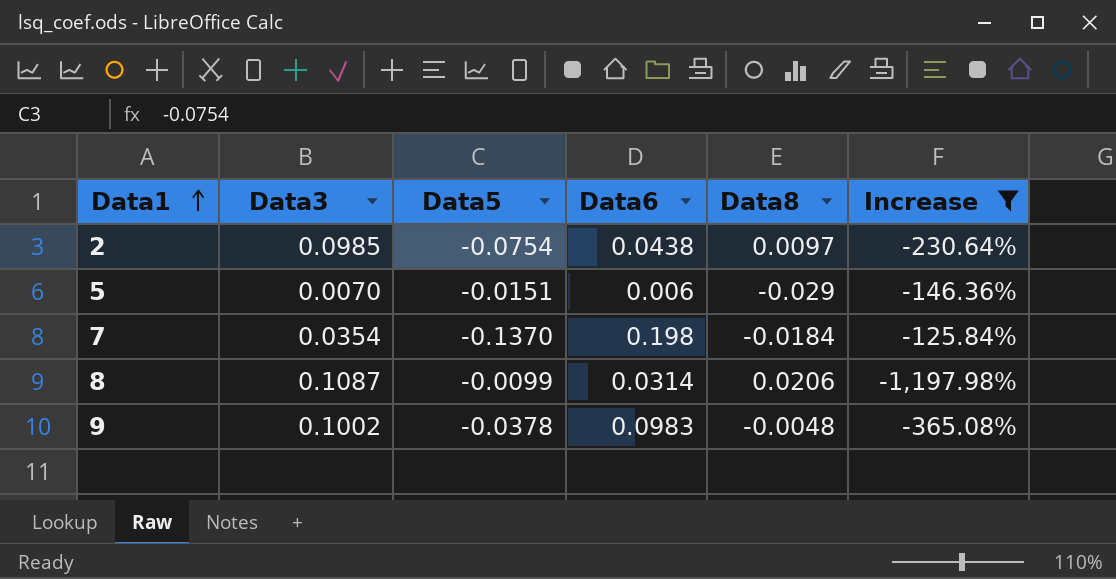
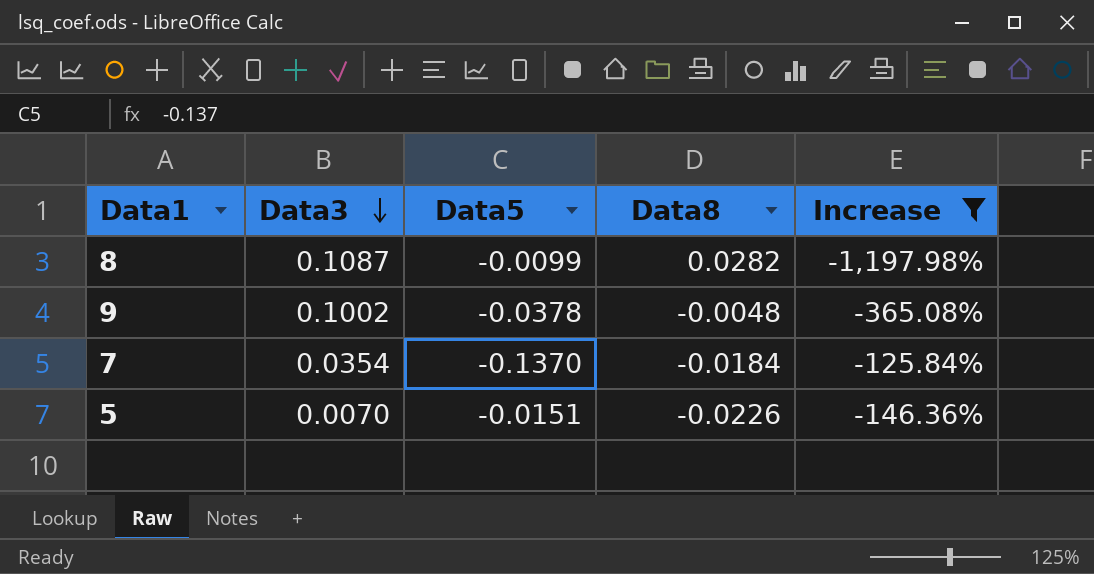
row order: Data1 ascending -> Data3 descending
column Data6 | position: 4 -> none
row 2: 0.0985 | -0.0754 | 0.0438 | 0.0097 | -230.64% -> none
8 | Data8: 0.0206 -> 0.0282
5 | Data8: -0.029 -> -0.0226

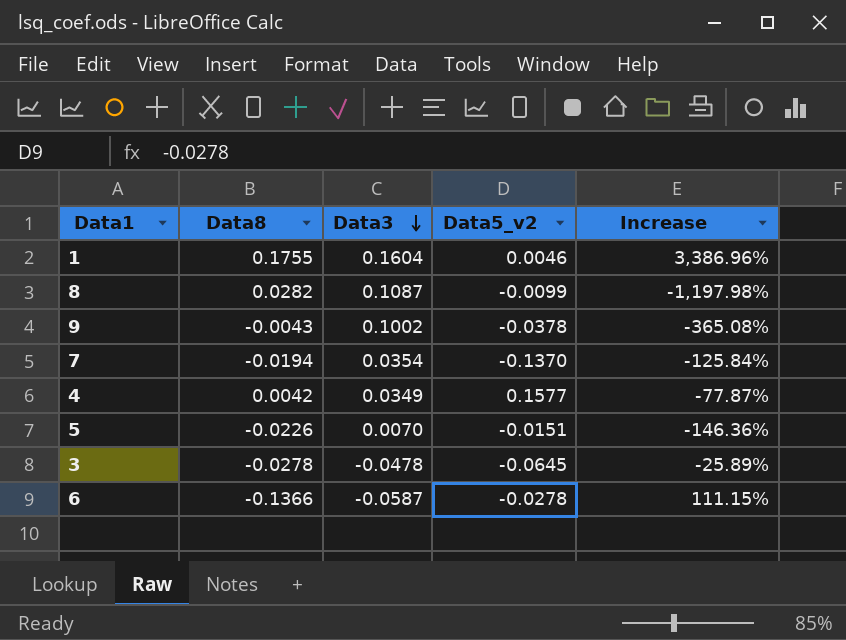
filter: Increase <= -125.84% -> none
column Data8 | position: 4 -> 2
column name: Data5 -> Data5_v2
9 | Data8: -0.0048 -> -0.0043
7 | Data8: -0.0184 -> -0.0194

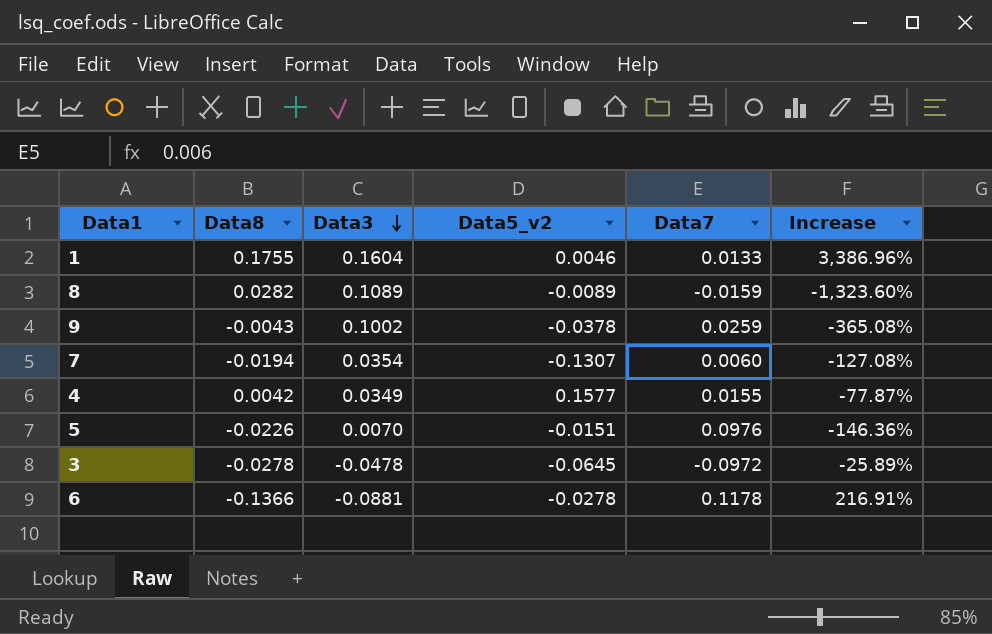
column Data7 | position: none -> 5
8 | Data3: 0.1087 -> 0.1089
8 | Data5_v2: -0.0099 -> -0.0089
8 | Increase: -1,197.98% -> -1,323.60%
7 | Data5_v2: -0.1370 -> -0.1307
7 | Increase: -125.84% -> -127.08%
6 | Data3: -0.0587 -> -0.0881
6 | Increase: 111.15% -> 216.91%

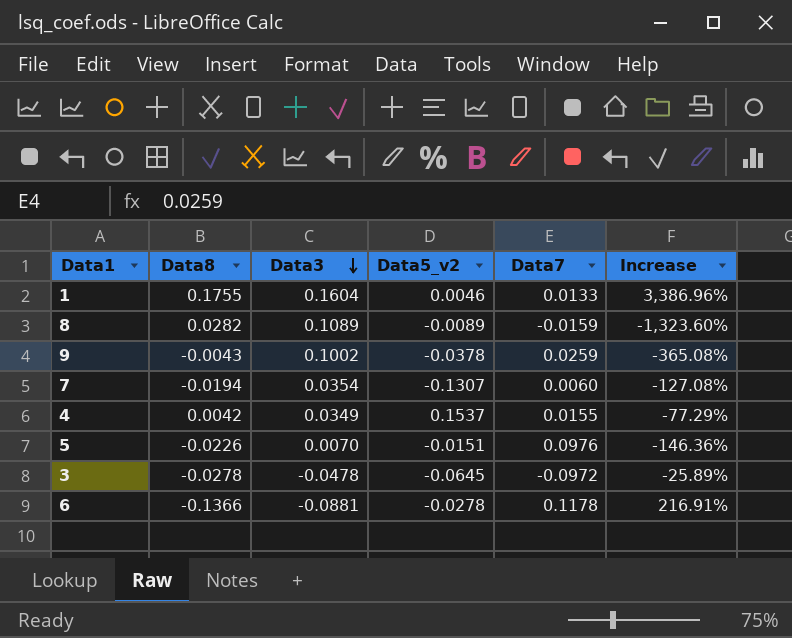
4 | Data5_v2: 0.1577 -> 0.1537
4 | Increase: -77.87% -> -77.29%

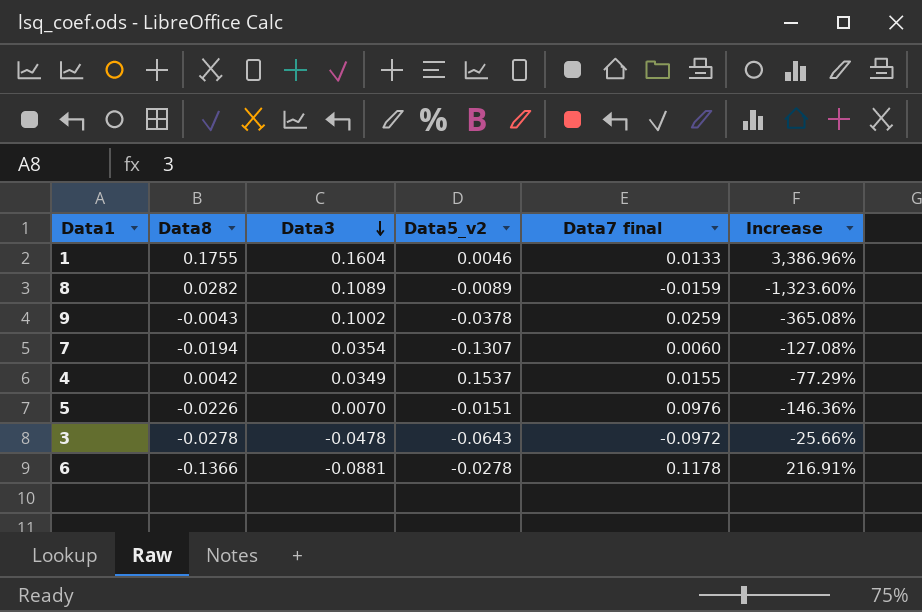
column name: Data7 -> Data7 final
3 | Data5_v2: -0.0645 -> -0.0643
3 | Increase: -25.89% -> -25.66%

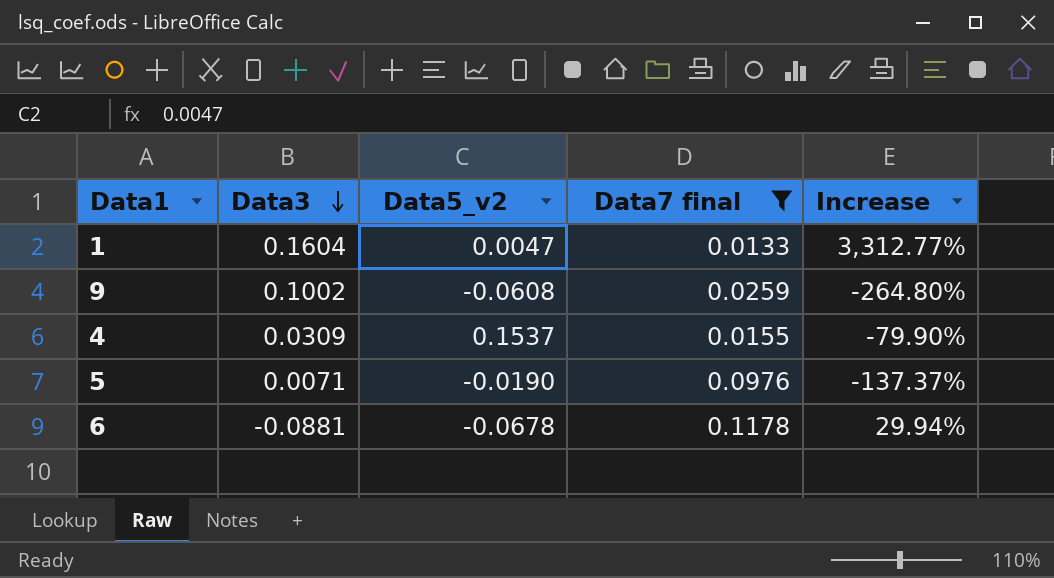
filter: none -> Data7 final >= 0.0133
column Data8 | position: 2 -> none
1 | Data5_v2: 0.0046 -> 0.0047
1 | Increase: 3,386.96% -> 3,312.77%
9 | Data5_v2: -0.0378 -> -0.0608
9 | Increase: -365.08% -> -264.80%
4 | Data3: 0.0349 -> 0.0309
4 | Increase: -77.29% -> -79.90%
5 | Data3: 0.0070 -> 0.0071
5 | Data5_v2: -0.0151 -> -0.0190
5 | Increase: -146.36% -> -137.37%
6 | Data5_v2: -0.0278 -> -0.0678
6 | Increase: 216.91% -> 29.94%

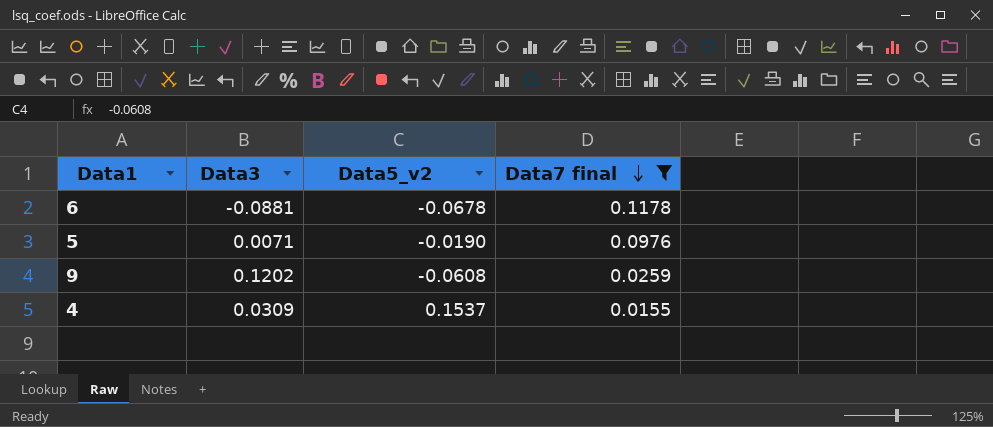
row order: Data3 descending -> Data7 final descending
column Increase | formula: ([Data3] - [Data5_v2]) / [Data5_v2] -> none
row 1: 0.1604 | 0.0047 | 0.0133 | 3,312.77% -> none
9 | Data3: 0.1002 -> 0.1202

